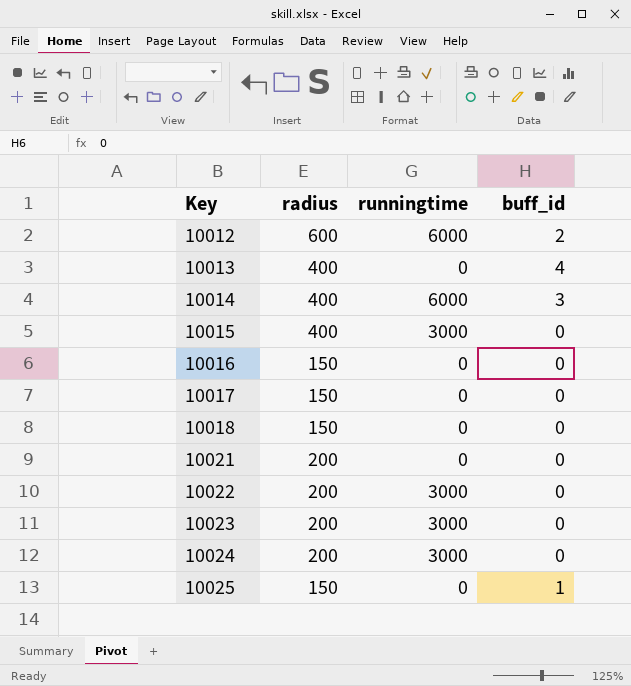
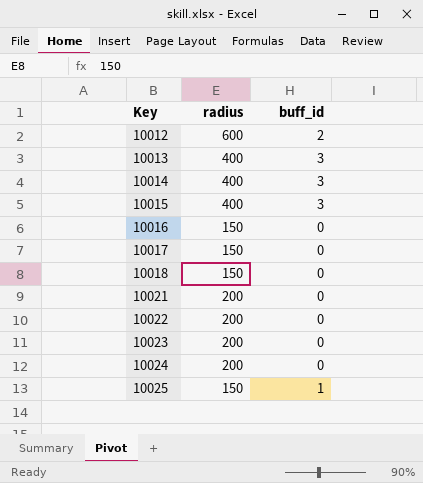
column runningtime | position: 3 -> none
10013 | buff_id: 4 -> 3
10015 | buff_id: 0 -> 3

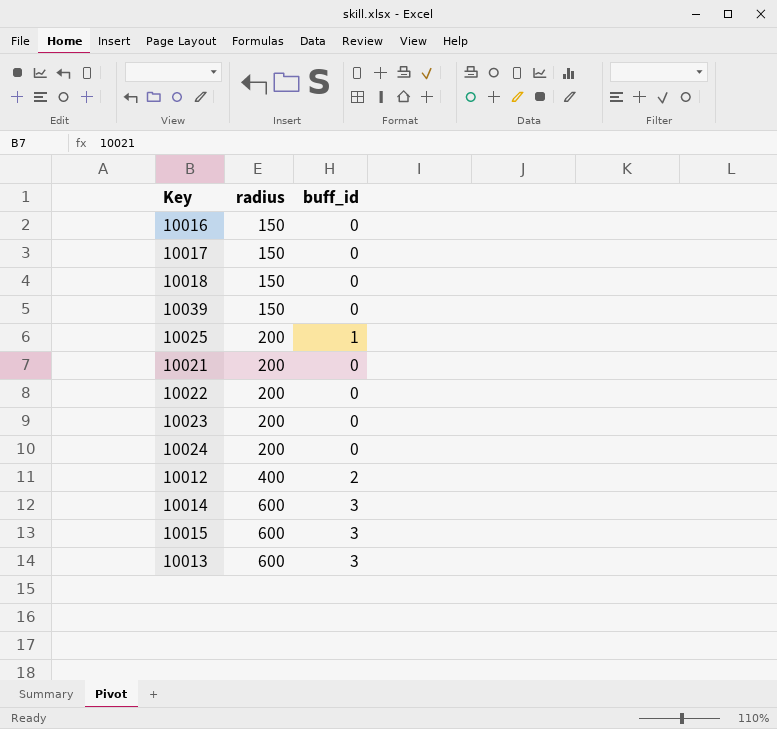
row order: Key ascending -> radius ascending
row 10039: none -> 150 | 0
10025 | radius: 150 -> 200
10012 | radius: 600 -> 400
10014 | radius: 400 -> 600
10015 | radius: 400 -> 600
10013 | radius: 400 -> 600

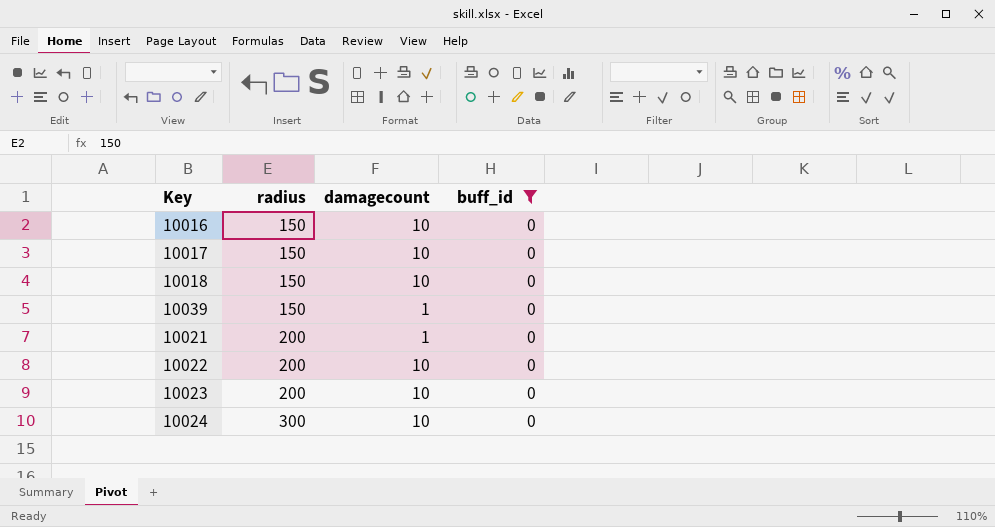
filter: none -> buff_id = 0
column damagecount | position: none -> 3
10024 | radius: 200 -> 300

